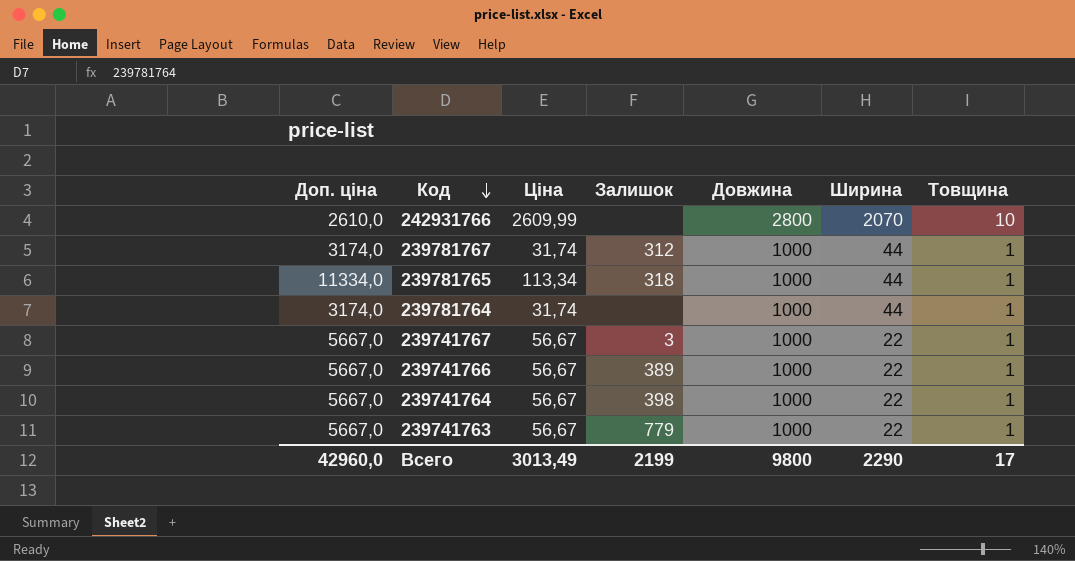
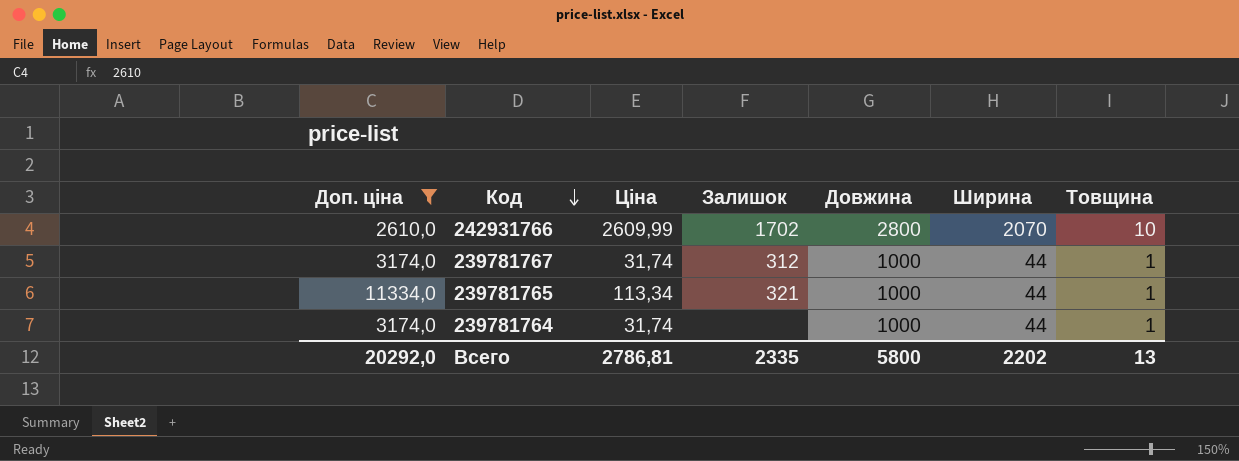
filter: none -> Доп. ціна != 5667,0
242931766 | Залишок: none -> 1702
239781765 | Залишок: 318 -> 321
Всего | Доп. ціна: 42960,0 -> 20292,0
Всего | Ціна: 3013,49 -> 2786,81
Всего | Залишок: 2199 -> 2335
Всего | Довжина: 9800 -> 5800
Всего | Ширина: 2290 -> 2202
Всего | Товщина: 17 -> 13

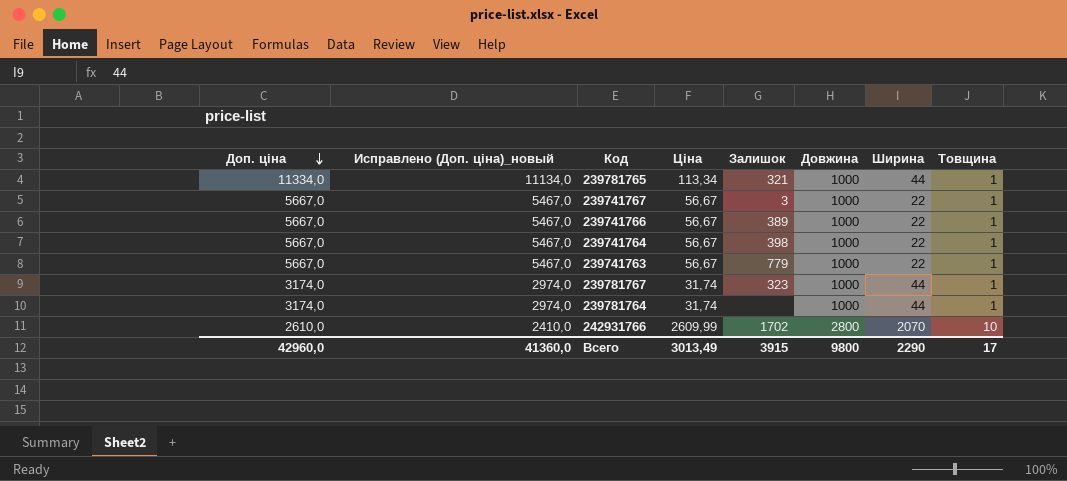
filter: Доп. ціна != 5667,0 -> none
row order: Код descending -> Доп. ціна descending
column Исправлено (Доп. ціна)_новый | formula: none -> [Доп. ціна] - 200
239781767 | Залишок: 312 -> 323
Всего | Доп. ціна: 20292,0 -> 42960,0
Всего | Ціна: 2786,81 -> 3013,49
Всего | Залишок: 2335 -> 3915
Всего | Довжина: 5800 -> 9800
Всего | Ширина: 2202 -> 2290
Всего | Товщина: 13 -> 17

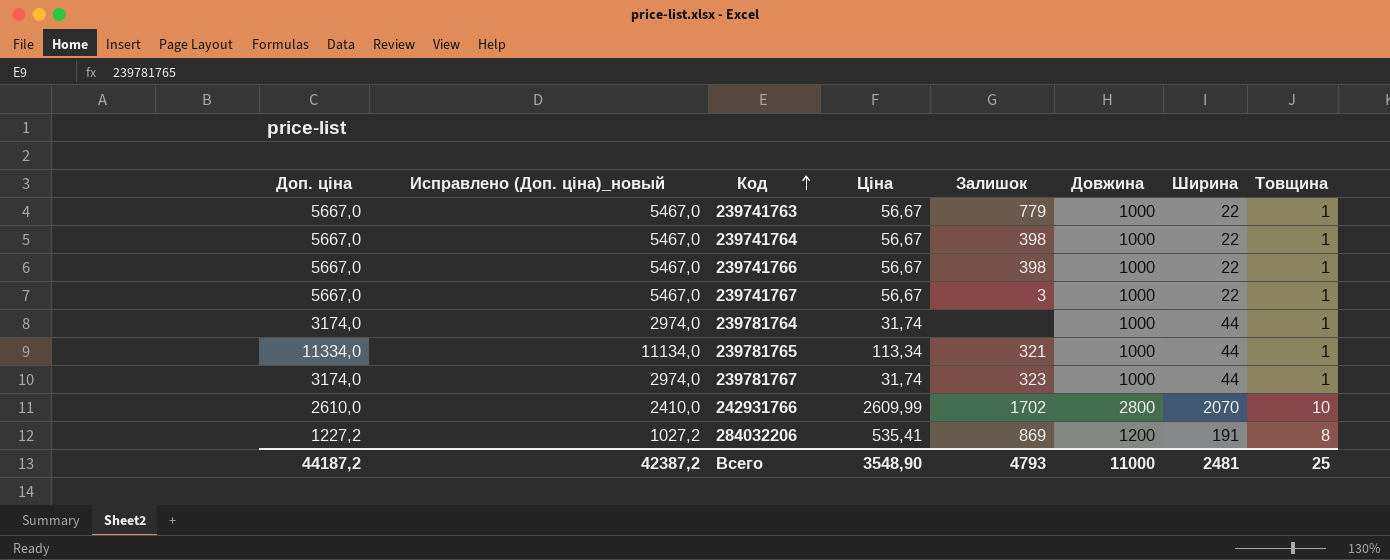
row order: Доп. ціна descending -> Код ascending
239741766 | Залишок: 389 -> 398
row 284032206: none -> 1227,2 | 1027,2 | 535,41 | 869 | 1200 | 191 | 8
Всего | Доп. ціна: 42960,0 -> 44187,2
Всего | Исправлено (Доп. ціна)_новый: 41360,0 -> 42387,2
Всего | Ціна: 3013,49 -> 3548,90
Всего | Залишок: 3915 -> 4793
Всего | Довжина: 9800 -> 11000
Всего | Ширина: 2290 -> 2481
Всего | Товщина: 17 -> 25

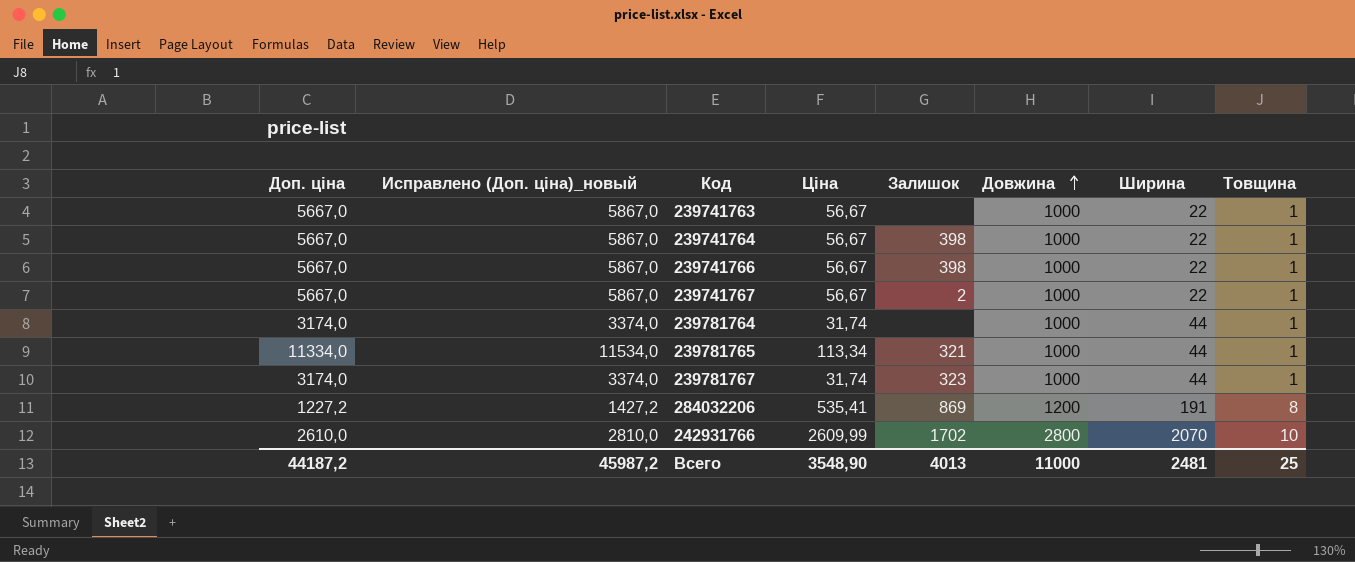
row order: Код ascending -> Довжина ascending
column Исправлено (Доп. ціна)_новый | formula: [Доп. ціна] - 200 -> [Доп. ціна] + 200
239741763 | Залишок: 779 -> none
239741767 | Залишок: 3 -> 2
Всего | Исправлено (Доп. ціна)_новый: 42387,2 -> 45987,2
Всего | Залишок: 4793 -> 4013

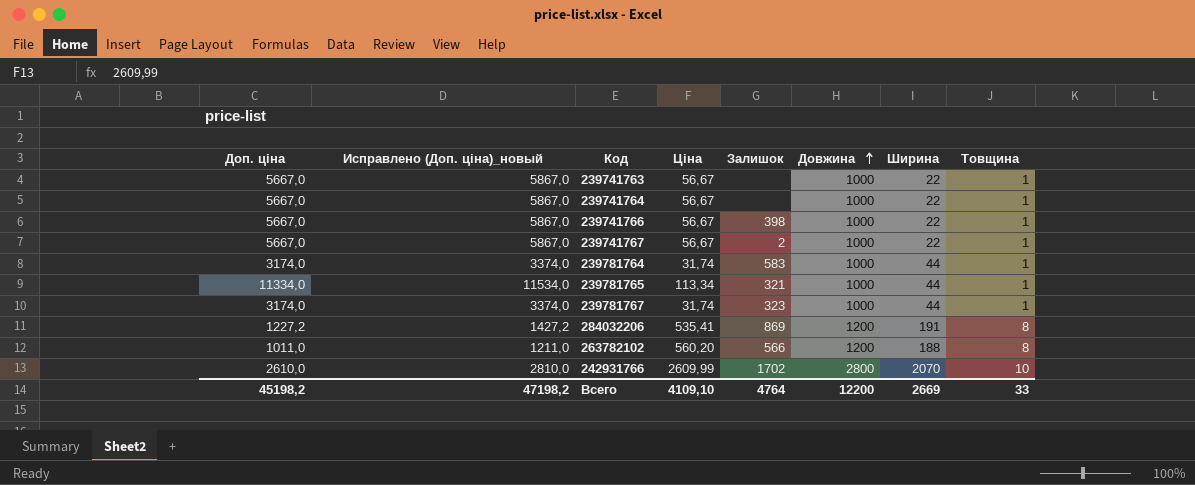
239741764 | Залишок: 398 -> none
239781764 | Залишок: none -> 583
row 263782102: none -> 1011,0 | 1211,0 | 560,20 | 566 | 1200 | 188 | 8
Всего | Доп. ціна: 44187,2 -> 45198,2
Всего | Исправлено (Доп. ціна)_новый: 45987,2 -> 47198,2
Всего | Ціна: 3548,90 -> 4109,10
Всего | Залишок: 4013 -> 4764
Всего | Довжина: 11000 -> 12200
Всего | Ширина: 2481 -> 2669
Всего | Товщина: 25 -> 33

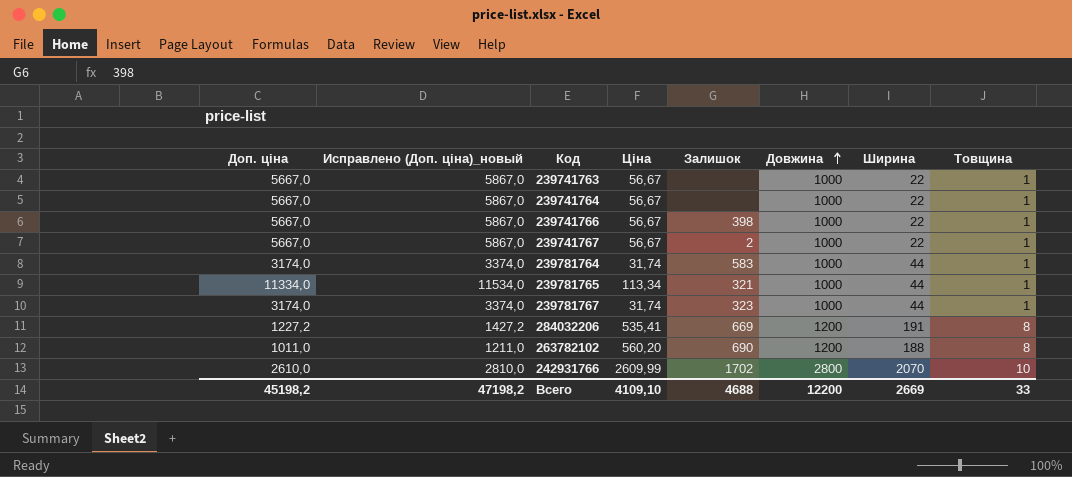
284032206 | Залишок: 869 -> 669
263782102 | Залишок: 566 -> 690
Всего | Залишок: 4764 -> 4688

